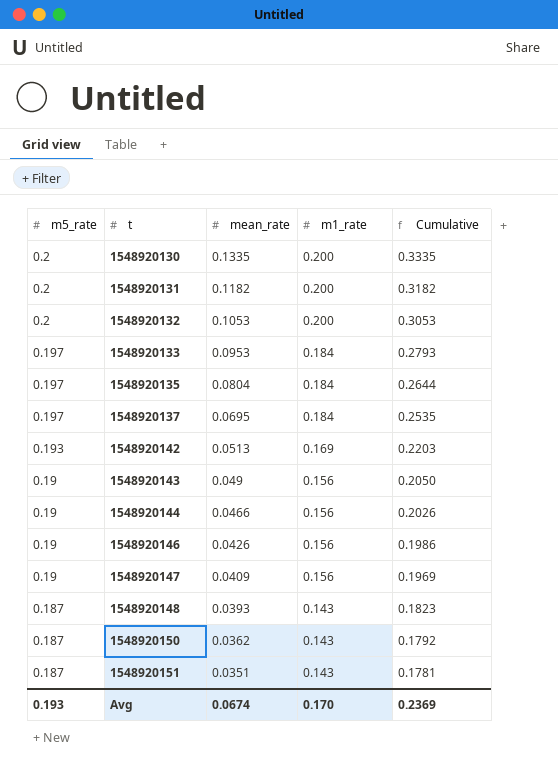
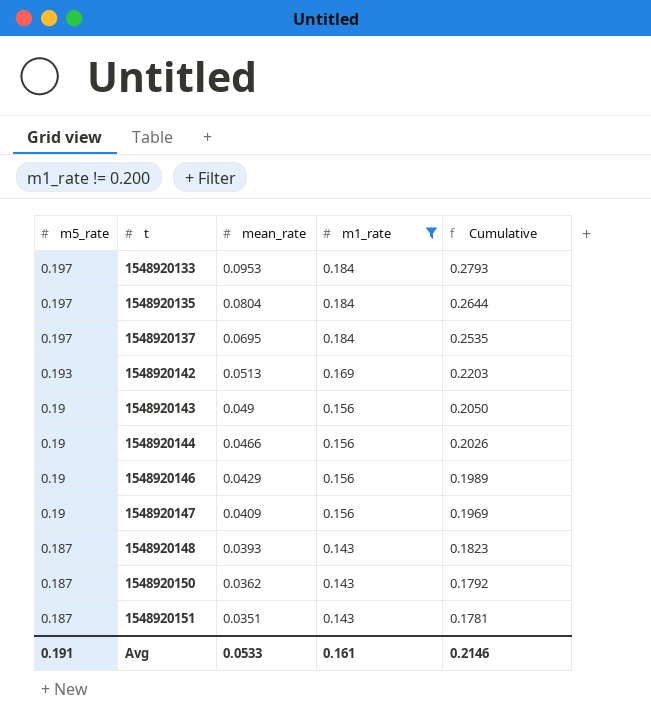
filter: none -> m1_rate != 0.200
1548920146 | mean_rate: 0.0426 -> 0.0429
1548920146 | Cumulative: 0.1986 -> 0.1989
Avg | m5_rate: 0.193 -> 0.191
Avg | mean_rate: 0.0674 -> 0.0533
Avg | m1_rate: 0.170 -> 0.161
Avg | Cumulative: 0.2369 -> 0.2146

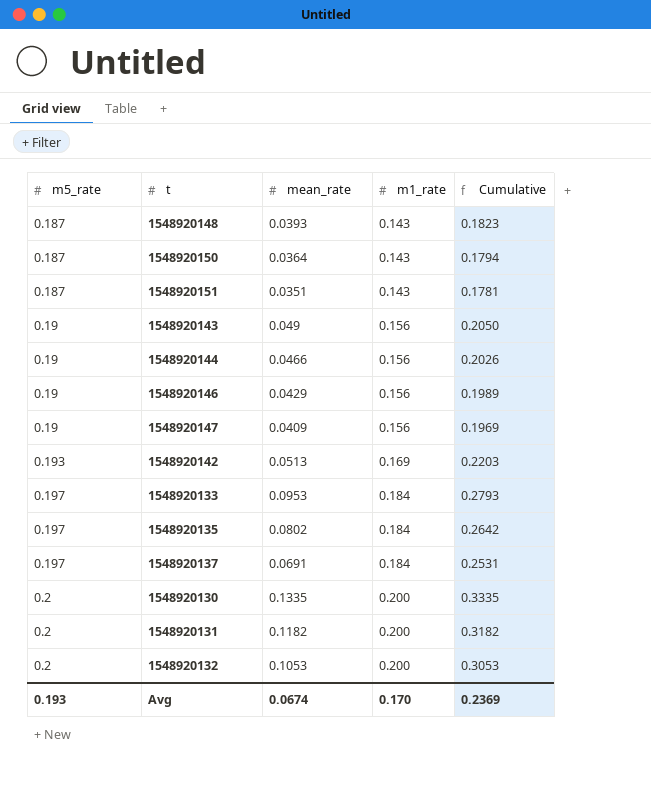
filter: m1_rate != 0.200 -> none
row order: m5_rate descending -> m5_rate ascending
1548920150 | mean_rate: 0.0362 -> 0.0364
1548920150 | Cumulative: 0.1792 -> 0.1794
1548920135 | mean_rate: 0.0804 -> 0.0802
1548920135 | Cumulative: 0.2644 -> 0.2642
1548920137 | mean_rate: 0.0695 -> 0.0691
1548920137 | Cumulative: 0.2535 -> 0.2531
Avg | m5_rate: 0.191 -> 0.193
Avg | mean_rate: 0.0533 -> 0.0674
Avg | m1_rate: 0.161 -> 0.170
Avg | Cumulative: 0.2146 -> 0.2369

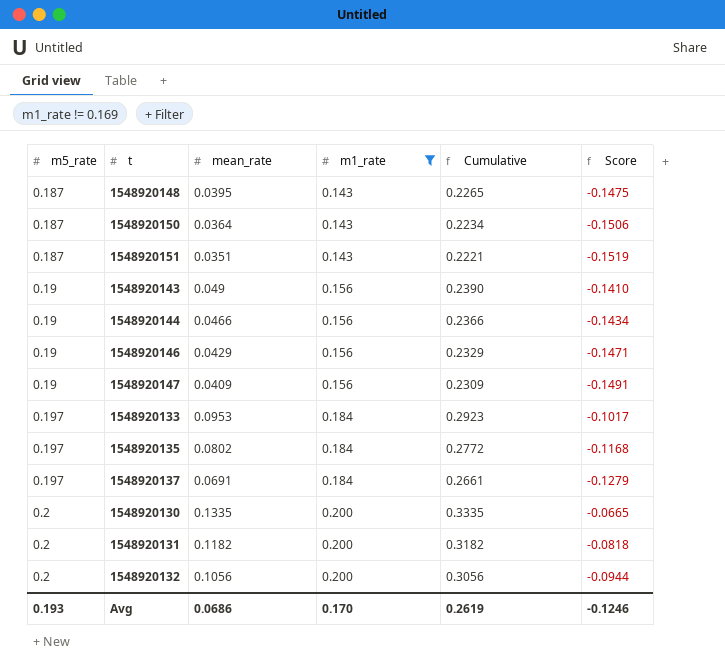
filter: none -> m1_rate != 0.169
column Cumulative | formula: [mean_rate] + [m1_rate] -> [m5_rate] + [mean_rate]
column Score | formula: none -> [mean_rate] - [m5_rate]
1548920148 | mean_rate: 0.0393 -> 0.0395
1548920132 | mean_rate: 0.1053 -> 0.1056
Avg | mean_rate: 0.0674 -> 0.0686
Avg | Cumulative: 0.2369 -> 0.2619

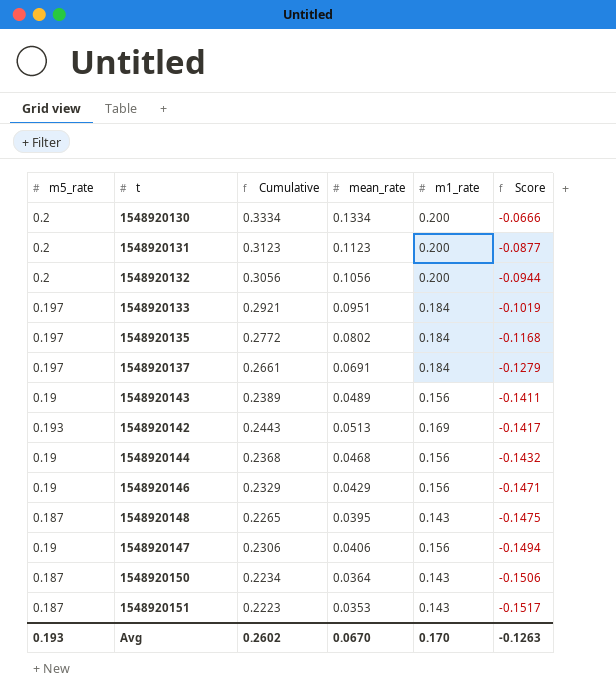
filter: m1_rate != 0.169 -> none
row order: m5_rate ascending -> Score descending
column Cumulative | position: 5 -> 3
1548920130 | Cumulative: 0.3335 -> 0.3334
1548920130 | mean_rate: 0.1335 -> 0.1334
1548920130 | Score: -0.0665 -> -0.0666
1548920131 | Cumulative: 0.3182 -> 0.3123
1548920131 | mean_rate: 0.1182 -> 0.1123
1548920131 | Score: -0.0818 -> -0.0877
1548920133 | Cumulative: 0.2923 -> 0.2921
1548920133 | mean_rate: 0.0953 -> 0.0951
1548920133 | Score: -0.1017 -> -0.1019
1548920143 | Cumulative: 0.2390 -> 0.2389
1548920143 | mean_rate: 0.049 -> 0.0489
1548920143 | Score: -0.1410 -> -0.1411
1548920144 | Cumulative: 0.2366 -> 0.2368
1548920144 | mean_rate: 0.0466 -> 0.0468
1548920144 | Score: -0.1434 -> -0.1432
1548920147 | Cumulative: 0.2309 -> 0.2306
1548920147 | mean_rate: 0.0409 -> 0.0406
1548920147 | Score: -0.1491 -> -0.1494
1548920151 | Cumulative: 0.2221 -> 0.2223
1548920151 | mean_rate: 0.0351 -> 0.0353
1548920151 | Score: -0.1519 -> -0.1517
Avg | Cumulative: 0.2619 -> 0.2602
Avg | mean_rate: 0.0686 -> 0.0670
Avg | Score: -0.1246 -> -0.1263

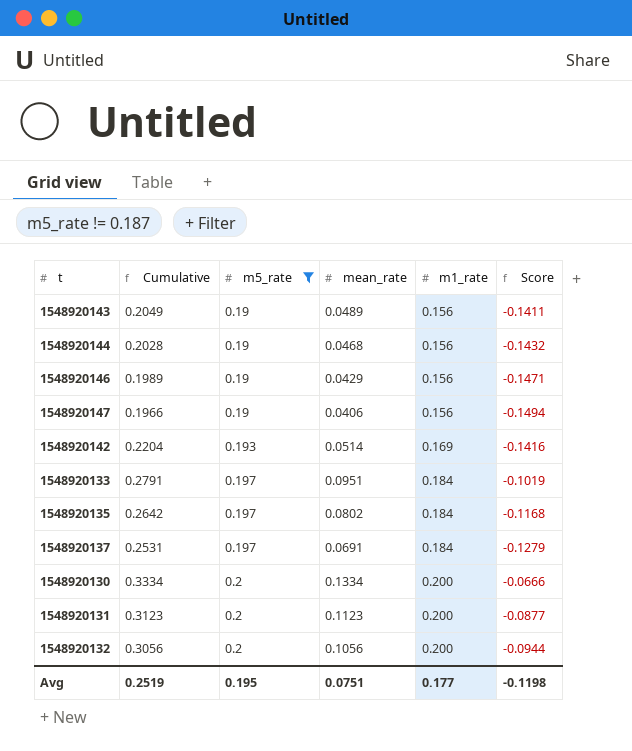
filter: none -> m5_rate != 0.187
row order: Score descending -> m5_rate ascending
column Cumulative | formula: [m5_rate] + [mean_rate] -> [mean_rate] + [m1_rate]
column m5_rate | position: 1 -> 3
1548920142 | mean_rate: 0.0513 -> 0.0514
1548920142 | Score: -0.1417 -> -0.1416
Avg | Cumulative: 0.2602 -> 0.2519
Avg | m5_rate: 0.193 -> 0.195
Avg | mean_rate: 0.0670 -> 0.0751
Avg | m1_rate: 0.170 -> 0.177
Avg | Score: -0.1263 -> -0.1198

